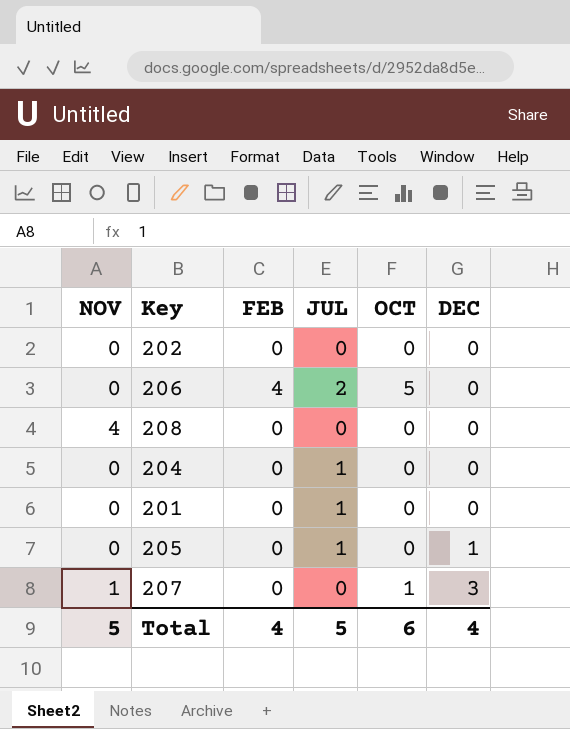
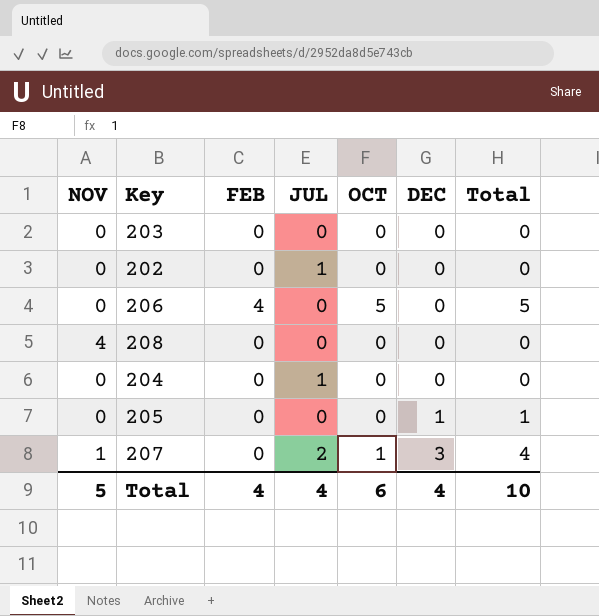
column Total | formula: none -> [OCT] + [DEC]
row 201: 0 | 0 | 1 | 0 | 0 -> none
row 203: none -> 0 | 0 | 0 | 0 | 0 | 0
202 | JUL: 0 -> 1
206 | JUL: 2 -> 0
205 | JUL: 1 -> 0
207 | JUL: 0 -> 2
Total | JUL: 5 -> 4

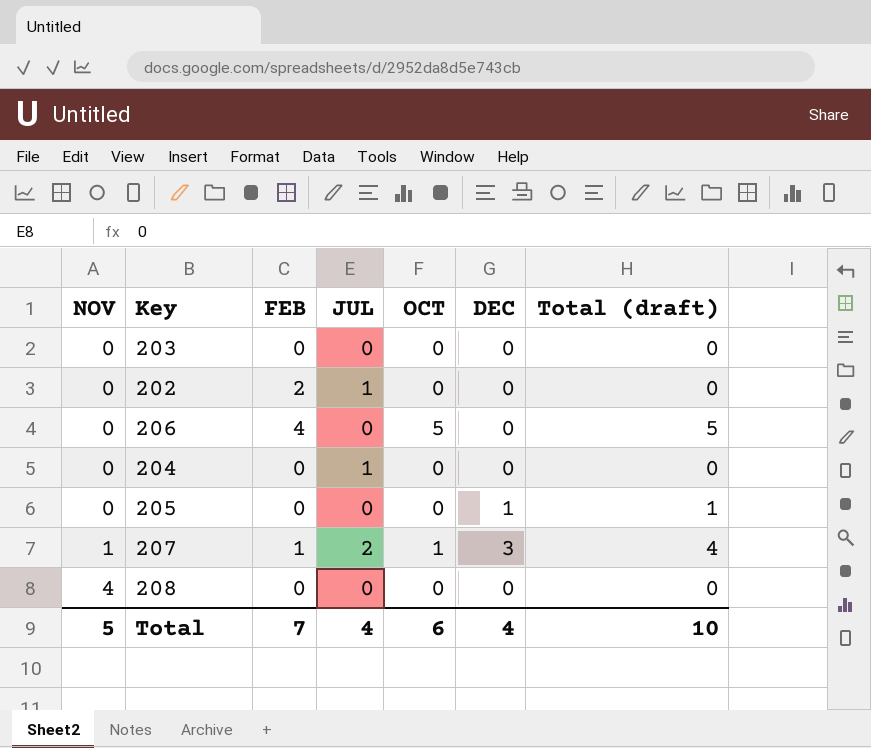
row order: DEC ascending -> NOV ascending
column name: Total -> Total (draft)
202 | FEB: 0 -> 2
207 | FEB: 0 -> 1
Total | FEB: 4 -> 7

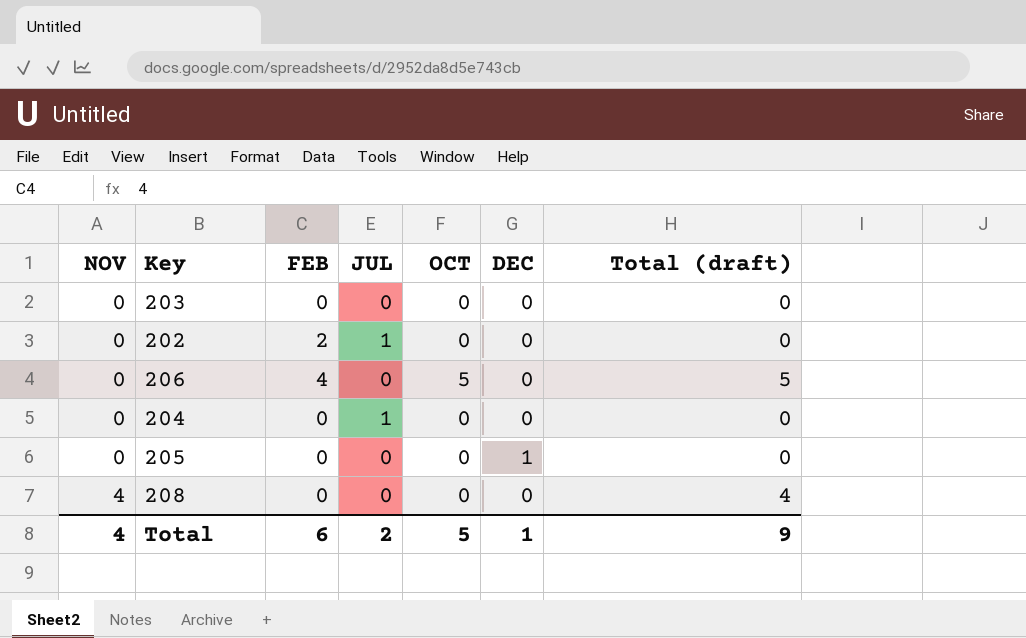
column Total (draft) | formula: [OCT] + [DEC] -> [NOV] + [OCT]
row 207: 1 | 1 | 2 | 1 | 3 | 4 -> none
Total | NOV: 5 -> 4
Total | FEB: 7 -> 6
Total | JUL: 4 -> 2
Total | OCT: 6 -> 5
Total | DEC: 4 -> 1
Total | Total (draft): 10 -> 9

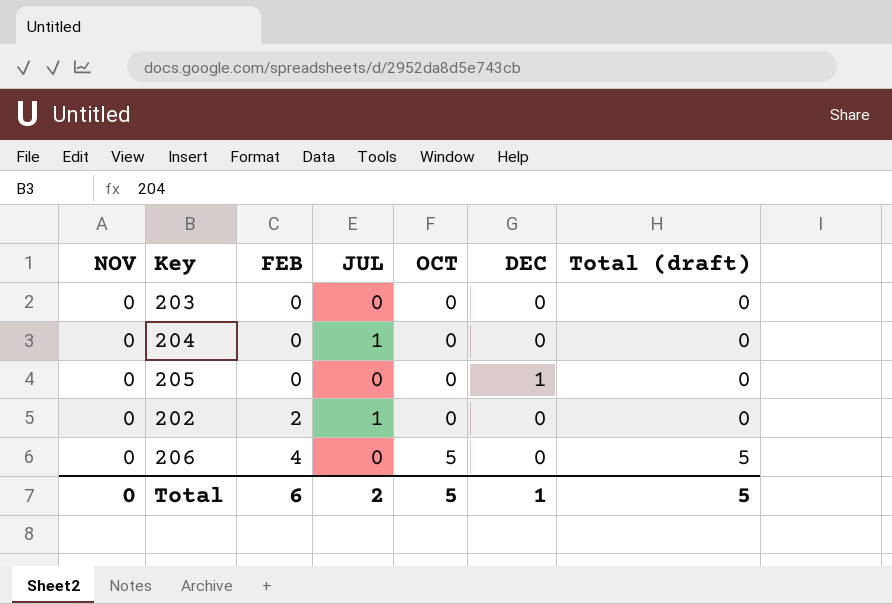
row order: NOV ascending -> FEB ascending
row 208: 4 | 0 | 0 | 0 | 0 | 4 -> none
Total | NOV: 4 -> 0
Total | Total (draft): 9 -> 5

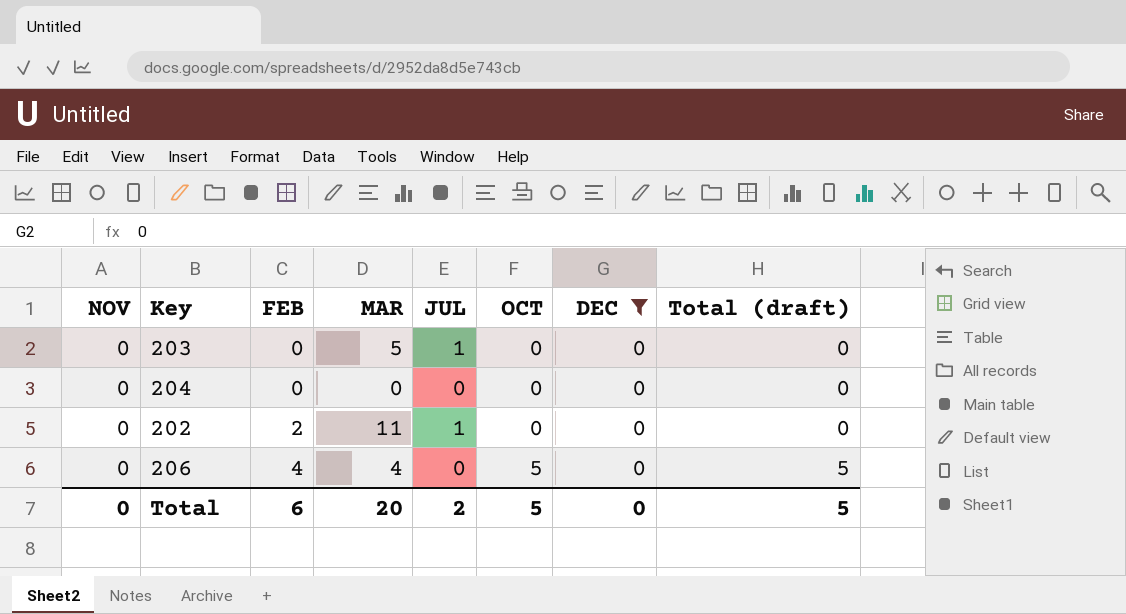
filter: none -> DEC = 0
column MAR | position: none -> 4
203 | JUL: 0 -> 1
204 | JUL: 1 -> 0
Total | DEC: 1 -> 0

